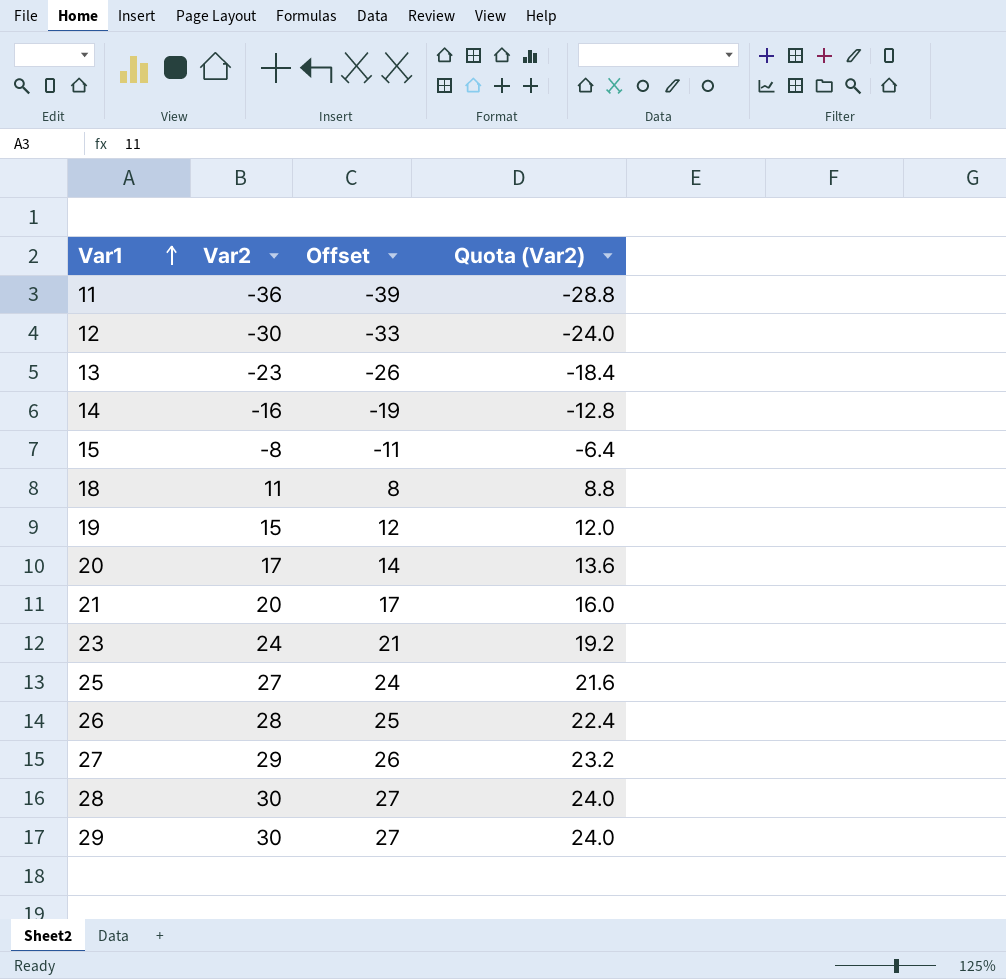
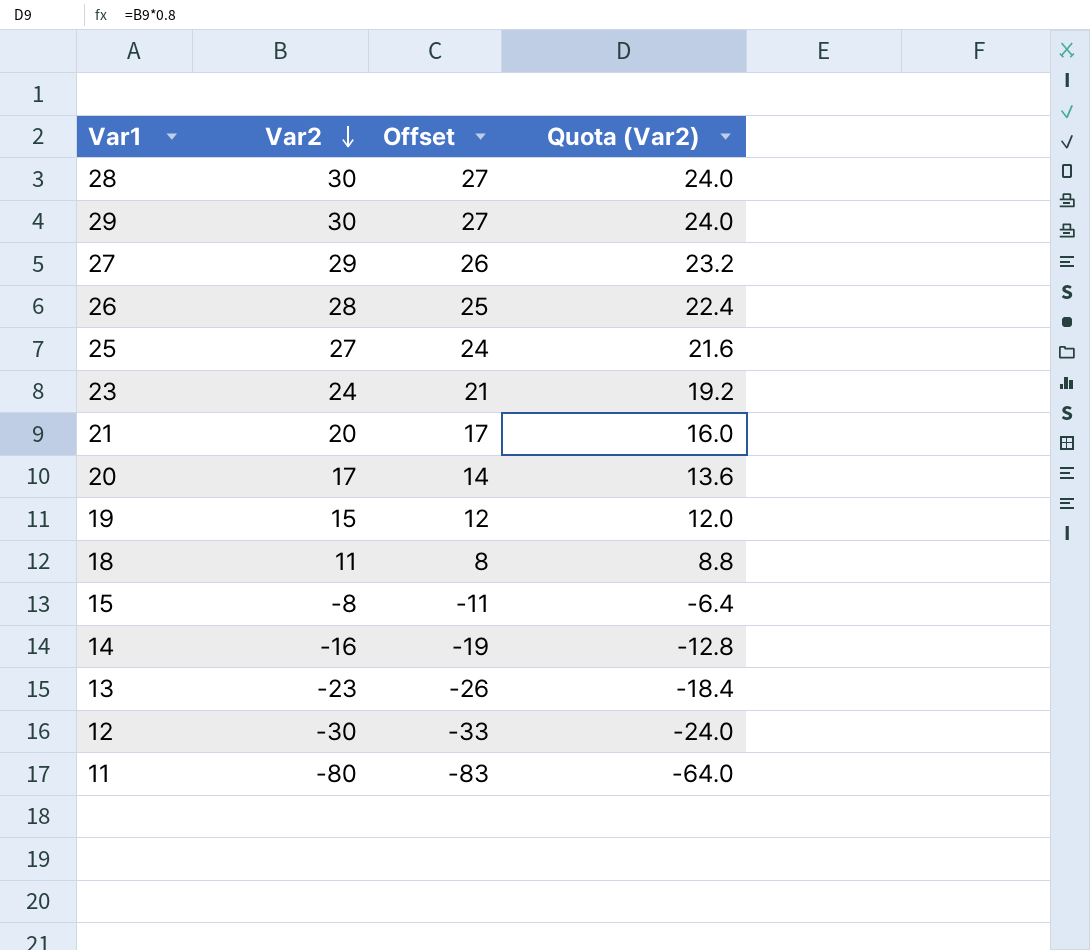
row order: Var1 ascending -> Var2 descending
11 | Var2: -36 -> -80
11 | Offset: -39 -> -83
11 | Quota (Var2): -28.8 -> -64.0

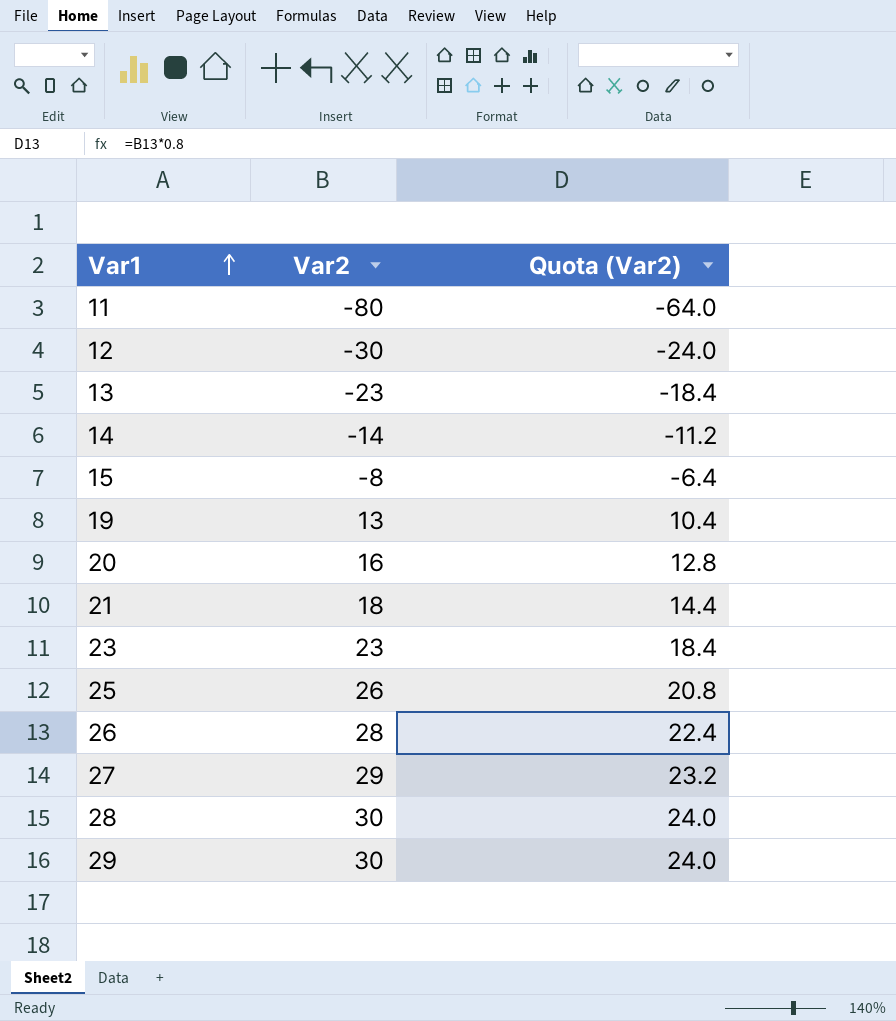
row order: Var2 descending -> Var1 ascending
column Offset | formula: [Var2] - 3 -> none
row 18: 11 | 8 | 8.8 -> none
14 | Var2: -16 -> -14
14 | Quota (Var2): -12.8 -> -11.2
19 | Var2: 15 -> 13
19 | Quota (Var2): 12.0 -> 10.4
20 | Var2: 17 -> 16
20 | Quota (Var2): 13.6 -> 12.8
21 | Var2: 20 -> 18
21 | Quota (Var2): 16.0 -> 14.4
23 | Var2: 24 -> 23
23 | Quota (Var2): 19.2 -> 18.4
25 | Var2: 27 -> 26
25 | Quota (Var2): 21.6 -> 20.8

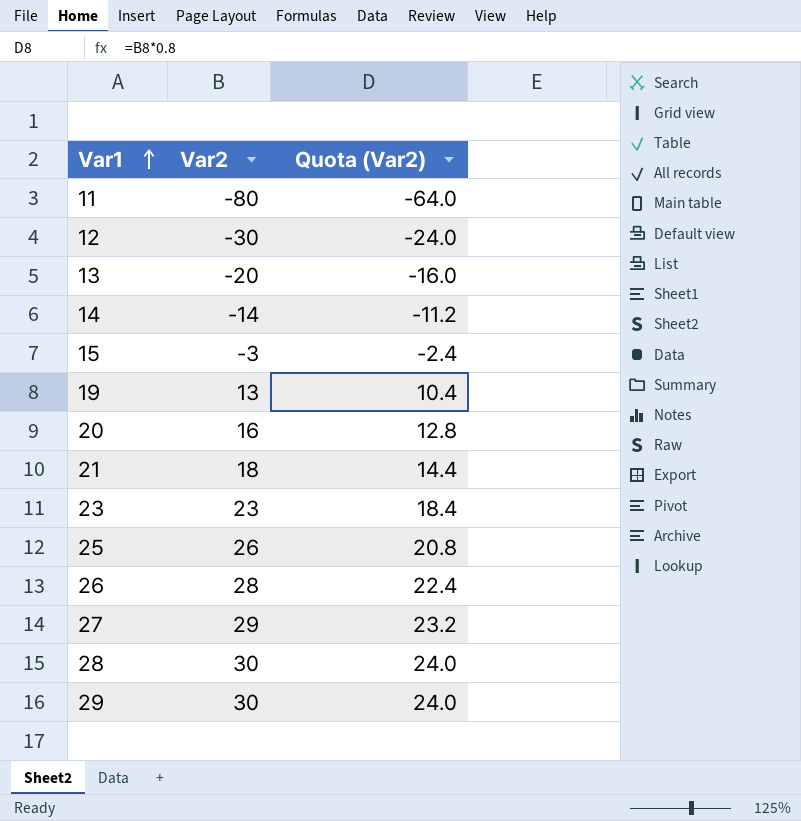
13 | Var2: -23 -> -20
13 | Quota (Var2): -18.4 -> -16.0
15 | Var2: -8 -> -3
15 | Quota (Var2): -6.4 -> -2.4

